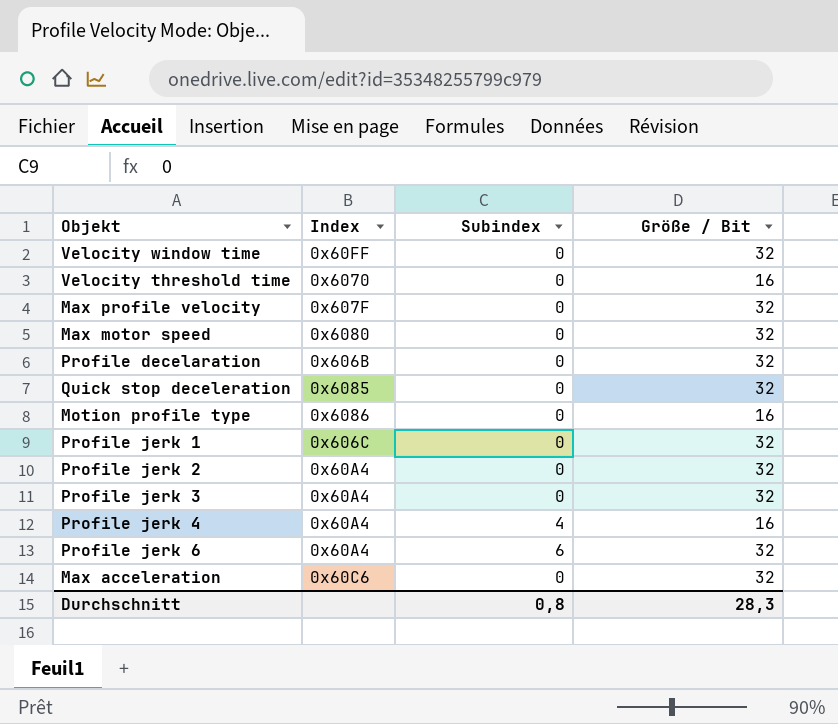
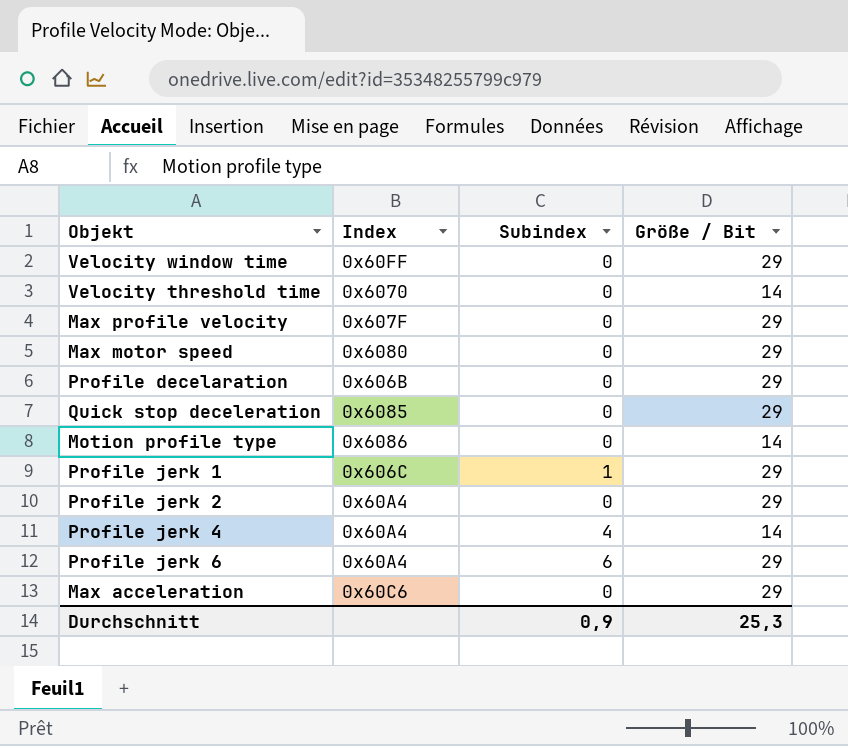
row Profile jerk 3: 0x60A4 | 0 | 32 -> none
Velocity window time | Größe / Bit: 32 -> 29
Velocity threshold time | Größe / Bit: 16 -> 14
Max profile velocity | Größe / Bit: 32 -> 29
Max motor speed | Größe / Bit: 32 -> 29
Profile decelaration | Größe / Bit: 32 -> 29
Quick stop deceleration | Größe / Bit: 32 -> 29
Motion profile type | Größe / Bit: 16 -> 14
Profile jerk 1 | Subindex: 0 -> 1
Profile jerk 1 | Größe / Bit: 32 -> 29
Profile jerk 2 | Größe / Bit: 32 -> 29
Profile jerk 4 | Größe / Bit: 16 -> 14
Profile jerk 6 | Größe / Bit: 32 -> 29
Max acceleration | Größe / Bit: 32 -> 29
Durchschnitt | Subindex: 0,8 -> 0,9
Durchschnitt | Größe / Bit: 28,3 -> 25,3

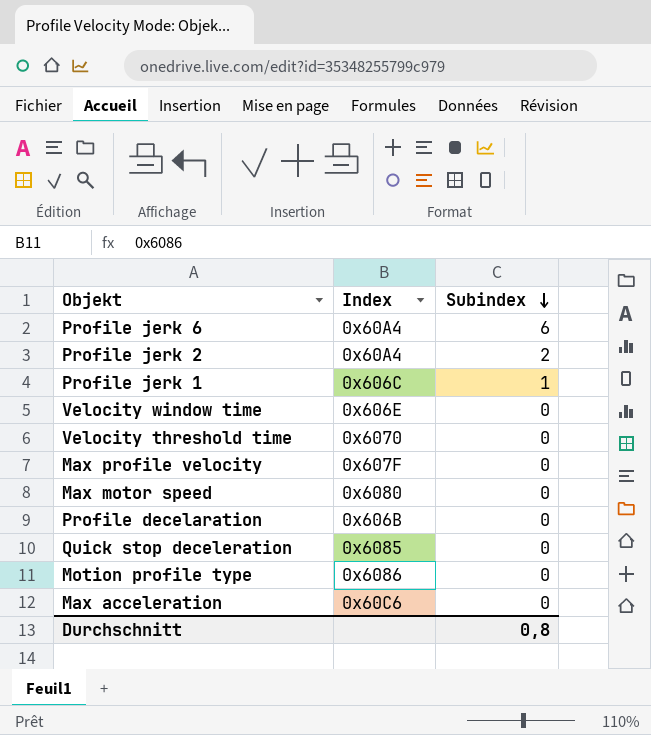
row order: none -> Subindex descending
column Größe / Bit | position: 4 -> none
row Profile jerk 4: 0x60A4 | 4 | 14 -> none
Profile jerk 2 | Subindex: 0 -> 2
Velocity window time | Index: 0x60FF -> 0x606E
Durchschnitt | Subindex: 0,9 -> 0,8

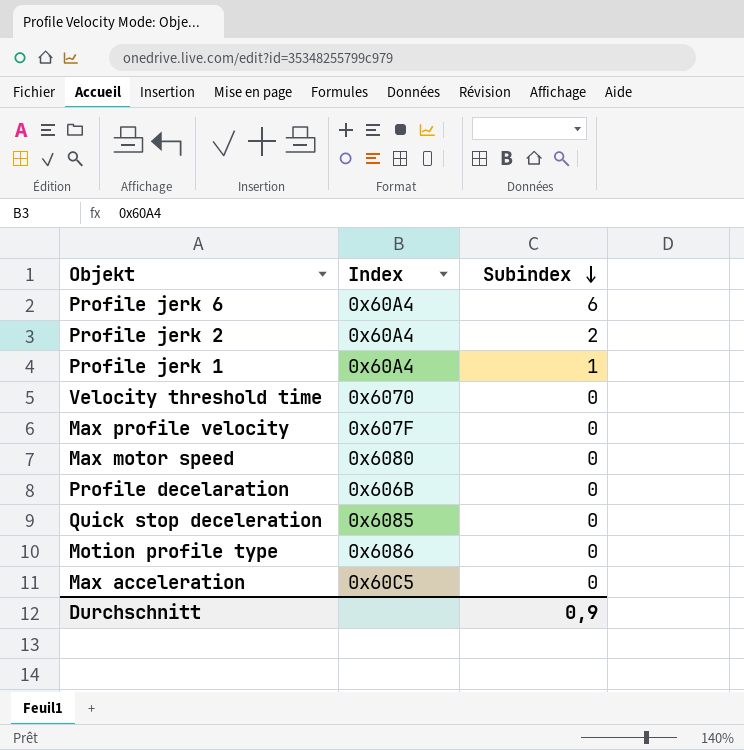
row Velocity window time: 0x606E | 0 -> none
Profile jerk 1 | Index: 0x606C -> 0x60A4
Max acceleration | Index: 0x60C6 -> 0x60C5
Durchschnitt | Subindex: 0,8 -> 0,9

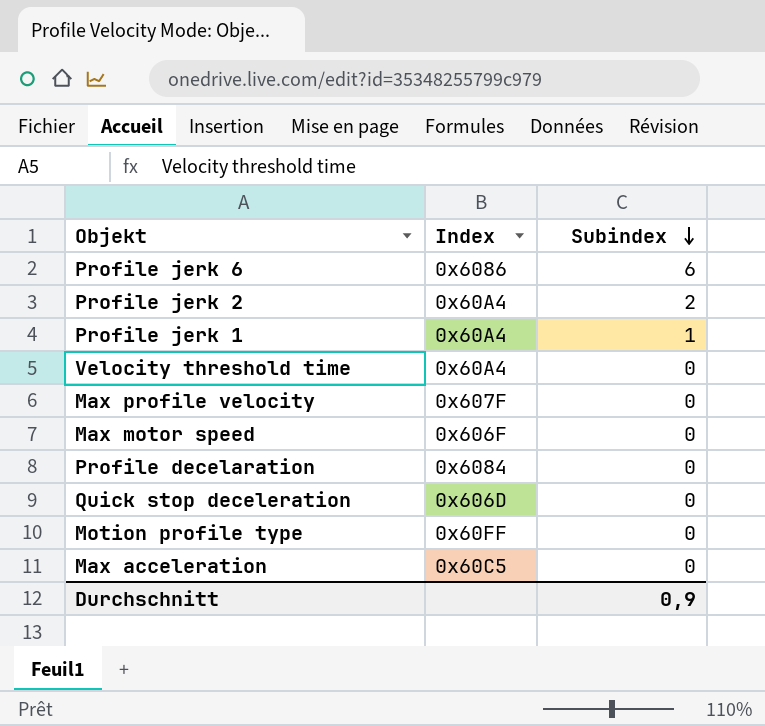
Profile jerk 6 | Index: 0x60A4 -> 0x6086
Velocity threshold time | Index: 0x6070 -> 0x60A4
Max motor speed | Index: 0x6080 -> 0x606F
Profile decelaration | Index: 0x606B -> 0x6084
Quick stop deceleration | Index: 0x6085 -> 0x606D
Motion profile type | Index: 0x6086 -> 0x60FF

